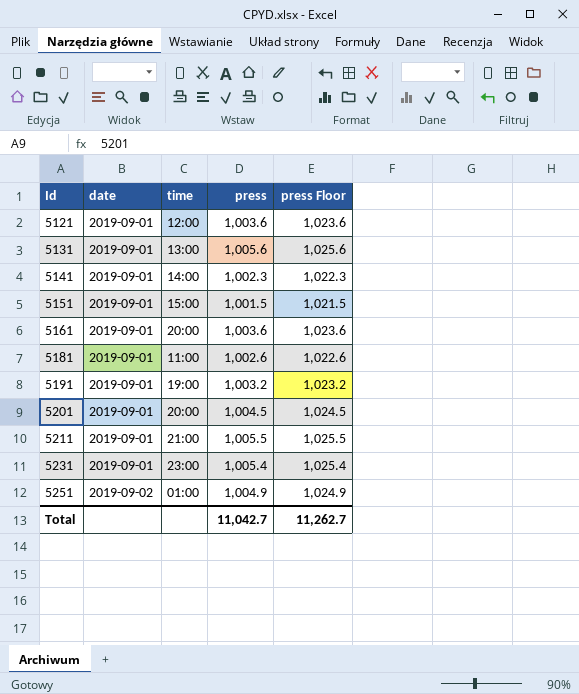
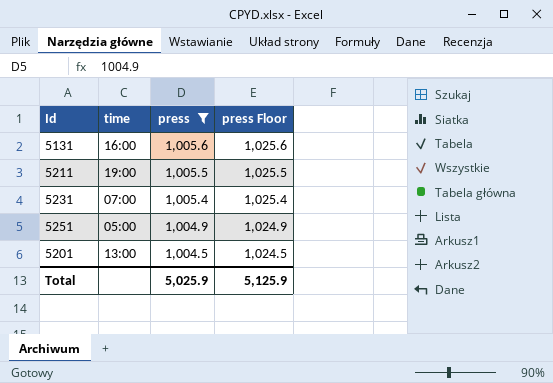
filter: none -> press >= 1,004.5
row order: Id ascending -> press descending
column date | position: 2 -> none
5131 | time: 13:00 -> 16:00
5211 | time: 21:00 -> 19:00
5231 | time: 23:00 -> 07:00
5251 | time: 01:00 -> 05:00
5201 | time: 20:00 -> 13:00
Total | press: 11,042.7 -> 5,025.9
Total | press Floor: 11,262.7 -> 5,125.9

